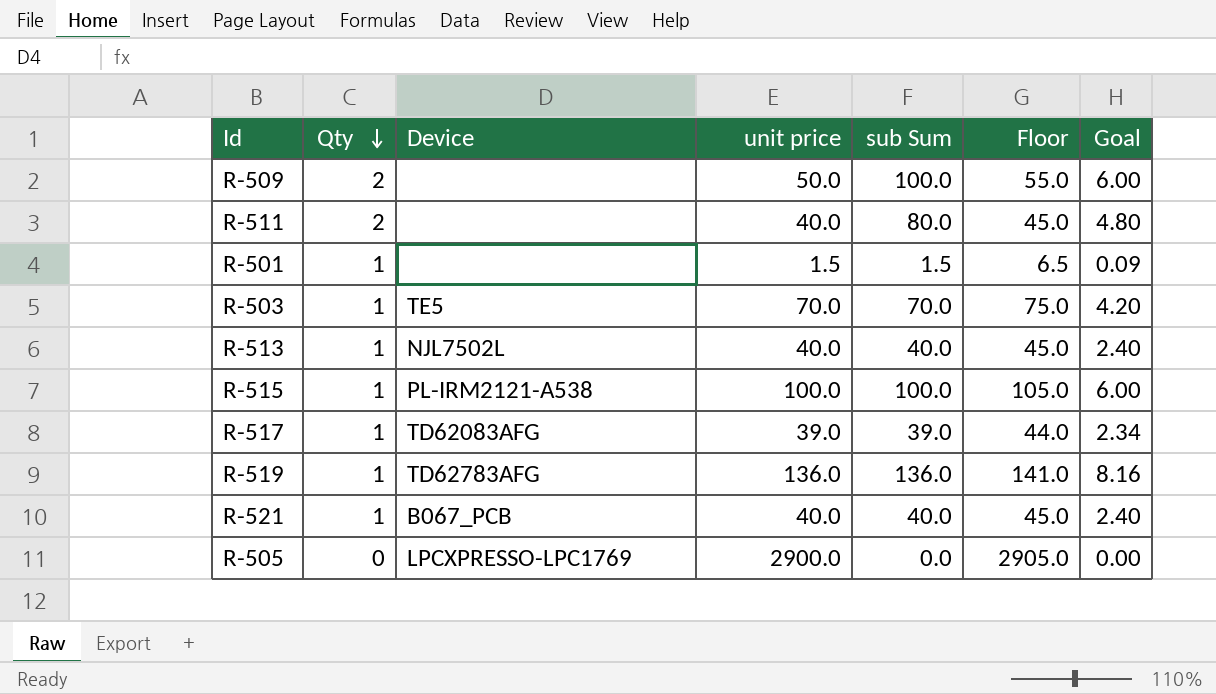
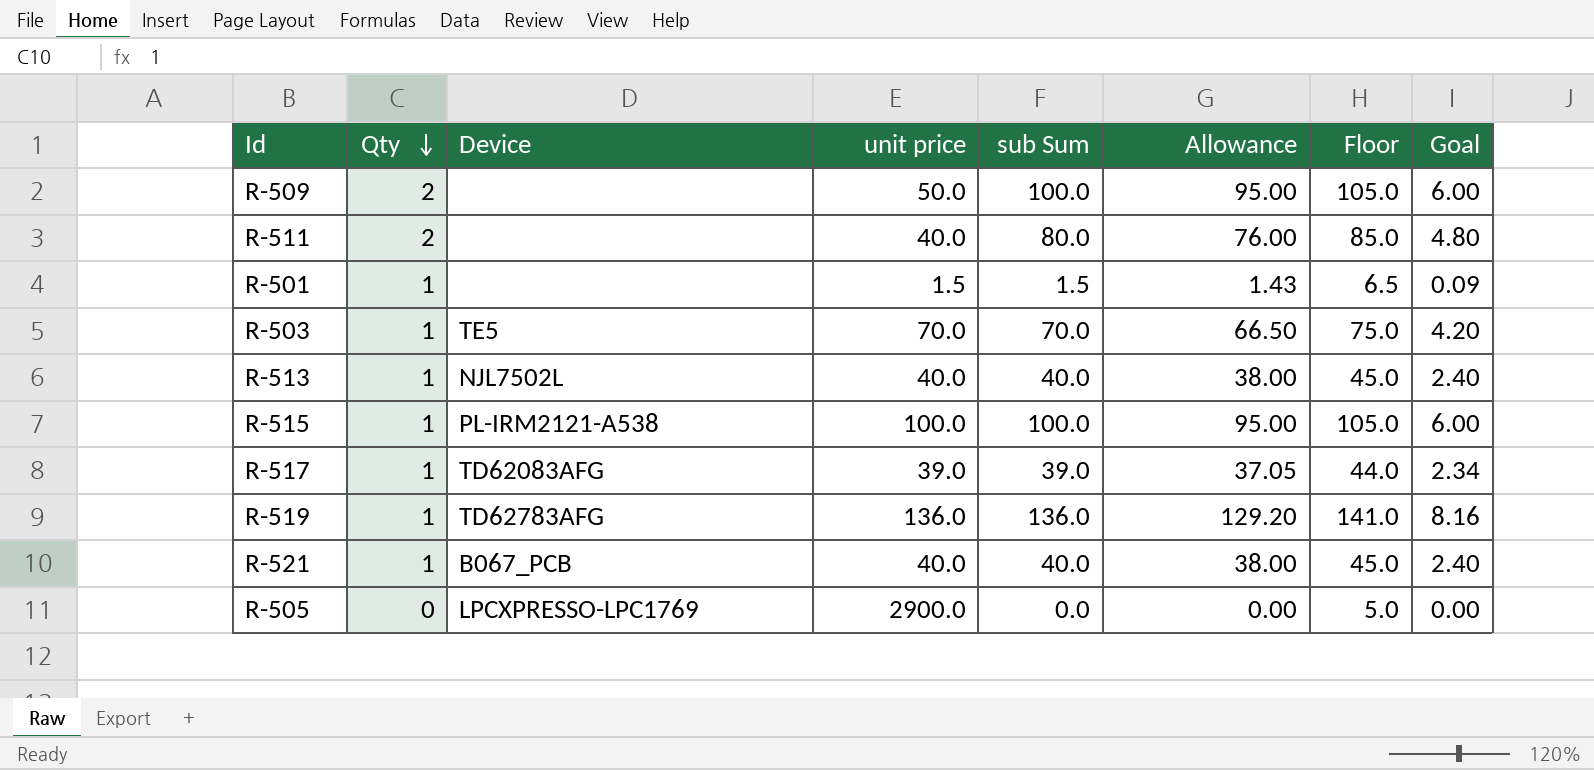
column Allowance | formula: none -> [sub Sum] * 0.95
column Floor | formula: [unit price] + 5 -> [sub Sum] + 5

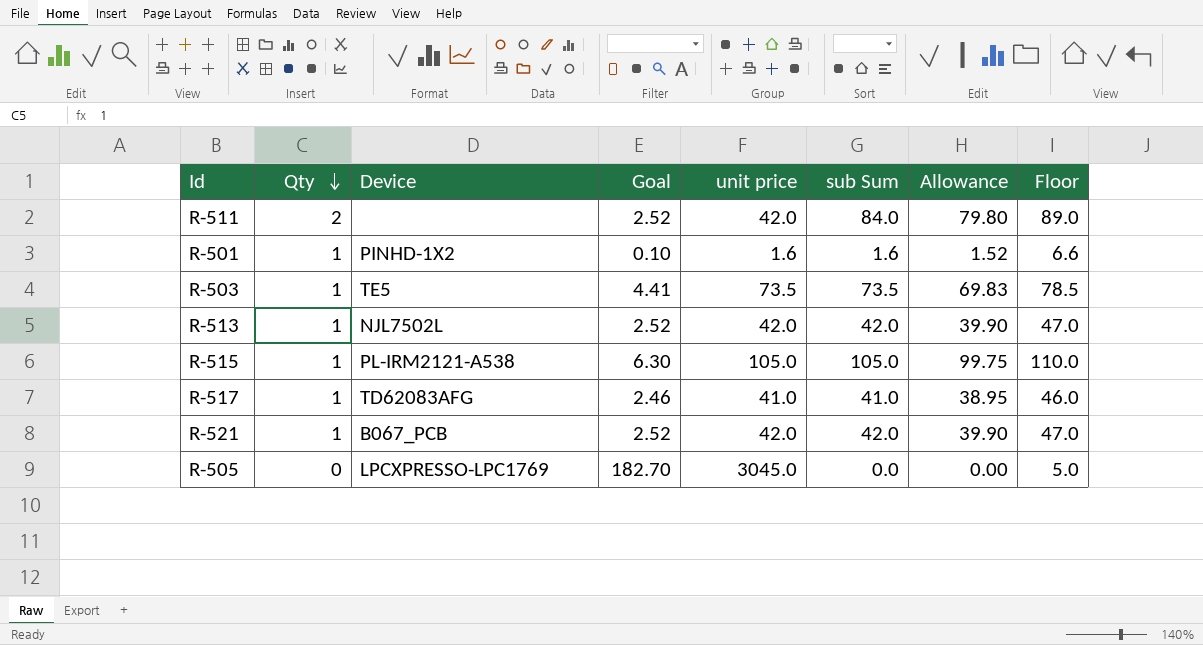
column Goal | formula: [sub Sum] * 0.06 -> [unit price] * 0.06
column Goal | position: 8 -> 4
row R-509: 2 | none | 50.0 | 100.0 | 95.00 | 105.0 | 6.00 -> none
row R-519: 1 | TD62783AFG | 136.0 | 136.0 | 129.20 | 141.0 | 8.16 -> none
R-511 | unit price: 40.0 -> 42.0
R-511 | sub Sum: 80.0 -> 84.0
R-511 | Allowance: 76.00 -> 79.80
R-511 | Floor: 85.0 -> 89.0
R-501 | Device: none -> PINHD-1X2
R-501 | unit price: 1.5 -> 1.6
R-501 | sub Sum: 1.5 -> 1.6
R-501 | Allowance: 1.43 -> 1.52
R-501 | Floor: 6.5 -> 6.6
R-503 | unit price: 70.0 -> 73.5
R-503 | sub Sum: 70.0 -> 73.5
R-503 | Allowance: 66.50 -> 69.83
R-503 | Floor: 75.0 -> 78.5
R-513 | unit price: 40.0 -> 42.0
R-513 | sub Sum: 40.0 -> 42.0
R-513 | Allowance: 38.00 -> 39.90
R-513 | Floor: 45.0 -> 47.0
R-515 | unit price: 100.0 -> 105.0
R-515 | sub Sum: 100.0 -> 105.0
R-515 | Allowance: 95.00 -> 99.75
R-515 | Floor: 105.0 -> 110.0
R-517 | unit price: 39.0 -> 41.0
R-517 | sub Sum: 39.0 -> 41.0
R-517 | Allowance: 37.05 -> 38.95
R-517 | Floor: 44.0 -> 46.0
R-521 | unit price: 40.0 -> 42.0
R-521 | sub Sum: 40.0 -> 42.0
R-521 | Allowance: 38.00 -> 39.90
R-521 | Floor: 45.0 -> 47.0
R-505 | unit price: 2900.0 -> 3045.0

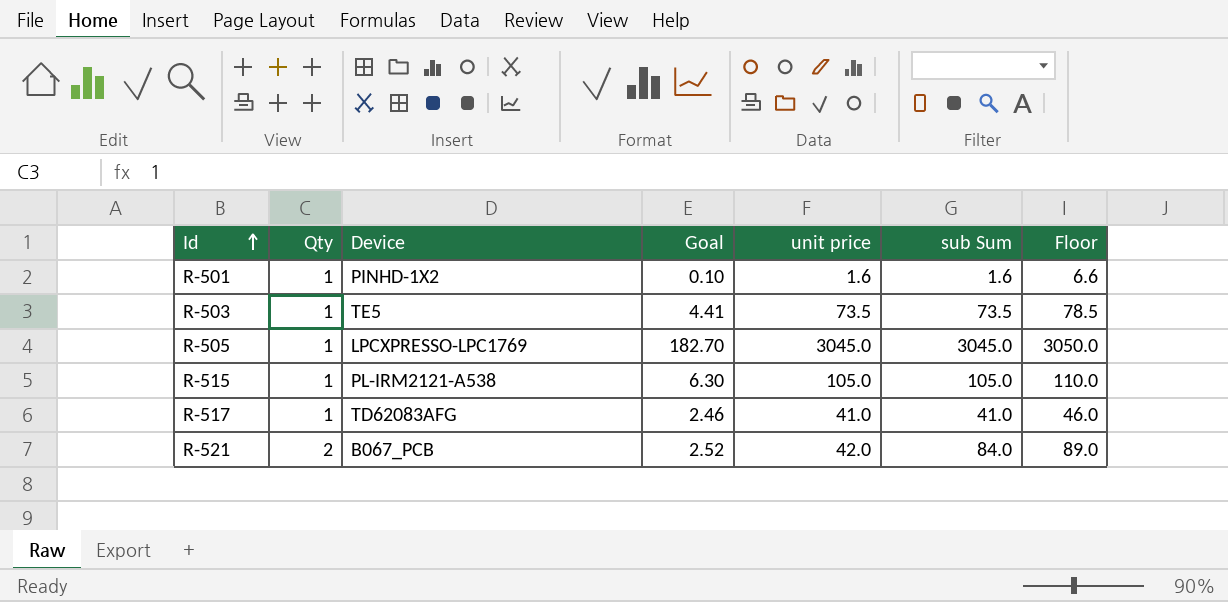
row order: Qty descending -> Id ascending
column Allowance | formula: [sub Sum] * 0.95 -> none
row R-511: 2 | none | 2.52 | 42.0 | 84.0 | 79.80 | 89.0 -> none
row R-513: 1 | NJL7502L | 2.52 | 42.0 | 42.0 | 39.90 | 47.0 -> none
R-505 | Qty: 0 -> 1
R-505 | sub Sum: 0.0 -> 3045.0
R-505 | Floor: 5.0 -> 3050.0
R-521 | Qty: 1 -> 2
R-521 | sub Sum: 42.0 -> 84.0
R-521 | Floor: 47.0 -> 89.0

